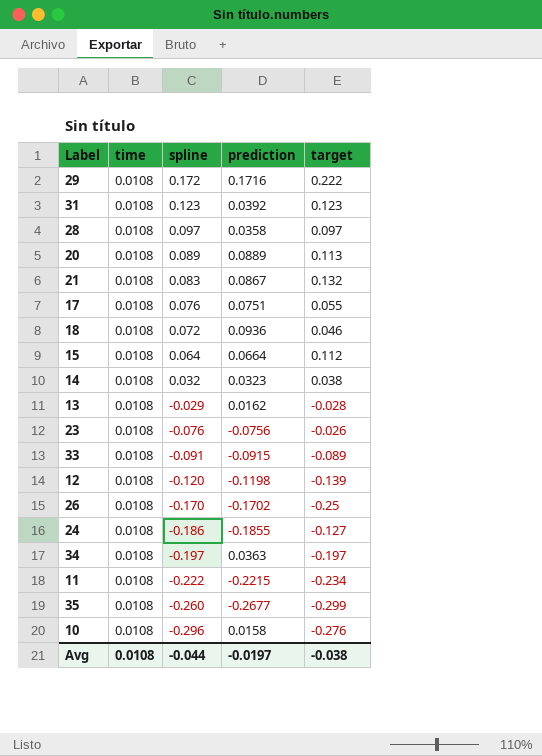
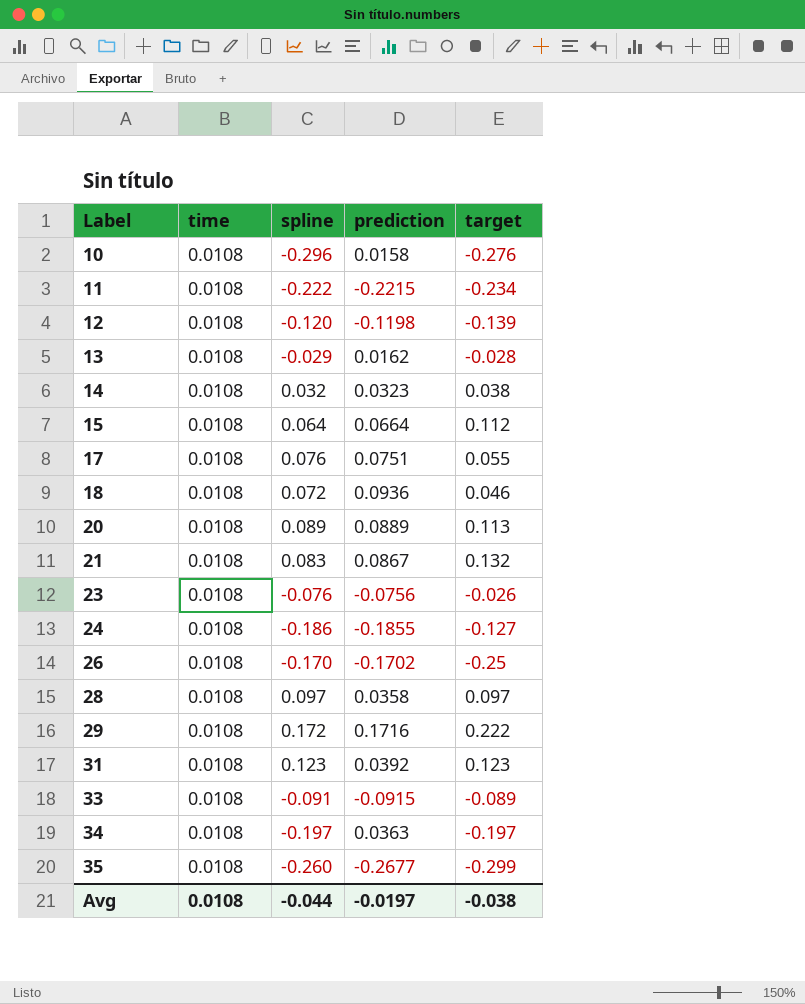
row order: spline descending -> Label ascending

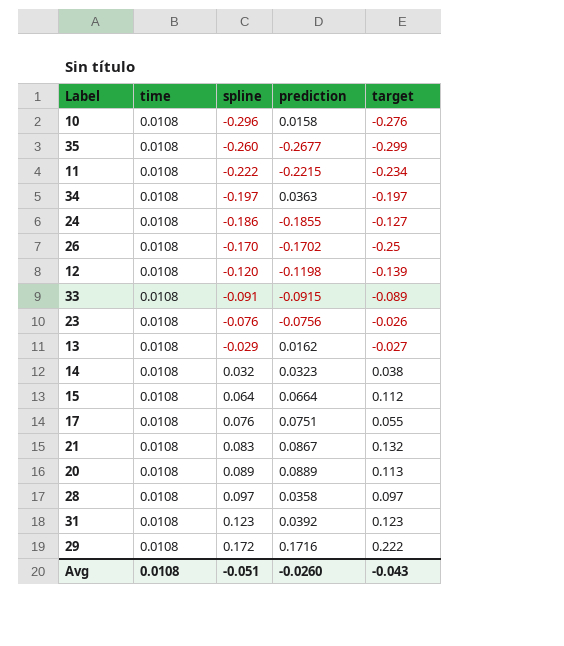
row order: Label ascending -> spline ascending
row 18: 0.0108 | 0.072 | 0.0936 | 0.046 -> none
13 | target: -0.028 -> -0.027
Avg | spline: -0.044 -> -0.051
Avg | prediction: -0.0197 -> -0.0260
Avg | target: -0.038 -> -0.043

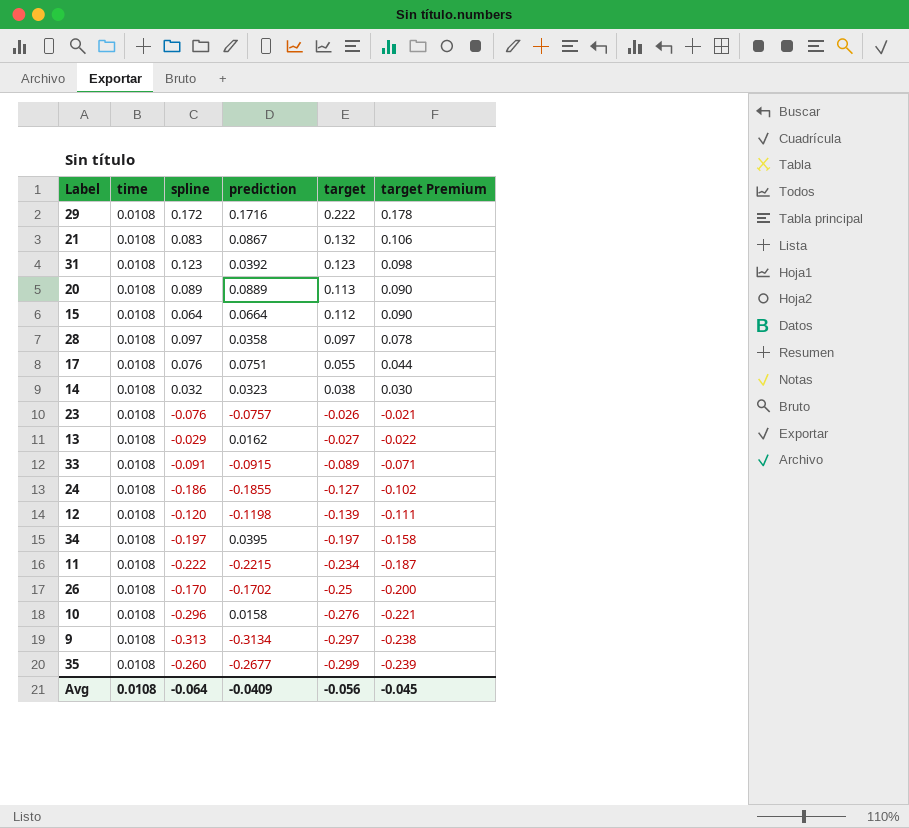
row order: spline ascending -> target descending
column target Premium | formula: none -> [target] * 0.8
23 | prediction: -0.0756 -> -0.0757
34 | prediction: 0.0363 -> 0.0395
row 9: none -> 0.0108 | -0.313 | -0.3134 | -0.297 | -0.238
Avg | spline: -0.051 -> -0.064
Avg | prediction: -0.0260 -> -0.0409
Avg | target: -0.043 -> -0.056

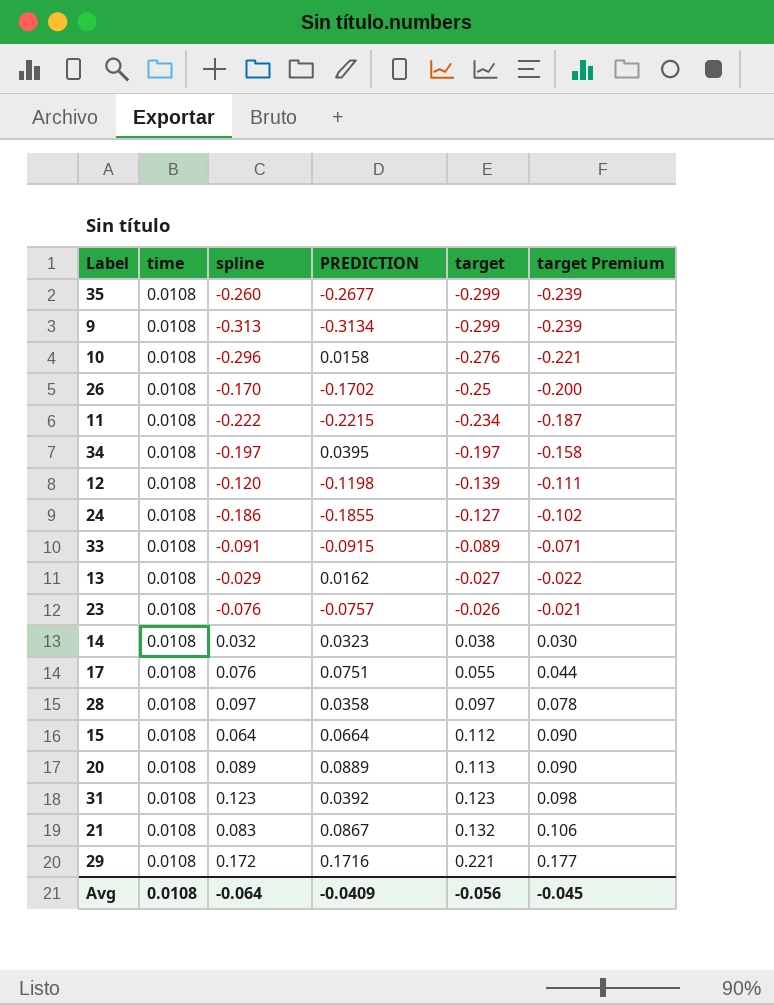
row order: target descending -> target ascending
column name: prediction -> PREDICTION
9 | target: -0.297 -> -0.299
9 | target Premium: -0.238 -> -0.239
29 | target: 0.222 -> 0.221
29 | target Premium: 0.178 -> 0.177

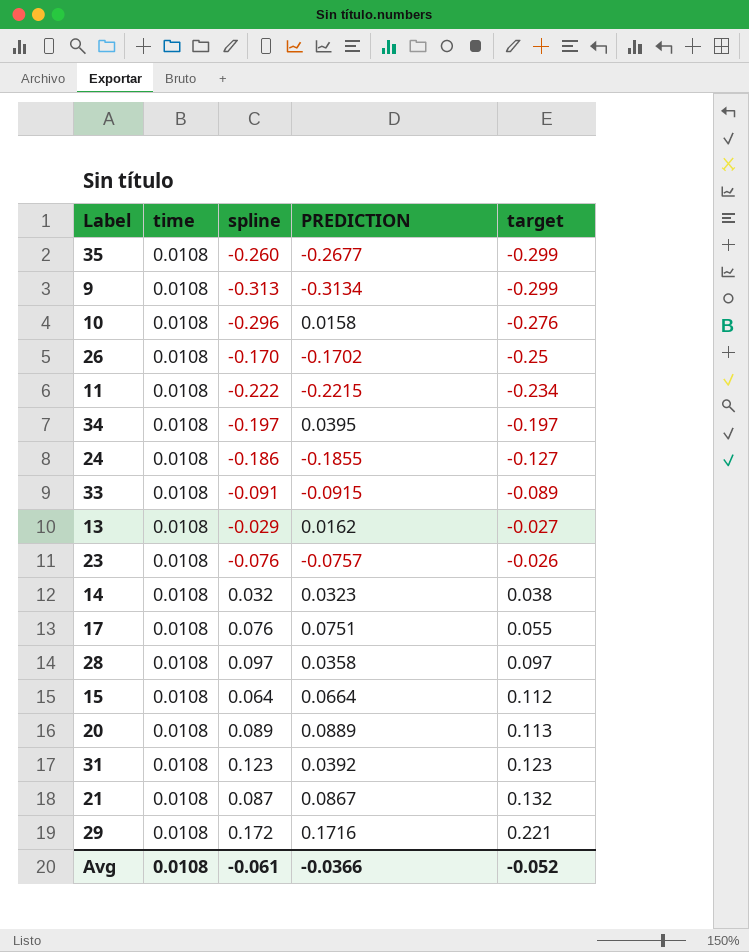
column target Premium | formula: [target] * 0.8 -> none
row 12: 0.0108 | -0.120 | -0.1198 | -0.139 | -0.111 -> none
21 | spline: 0.083 -> 0.087
Avg | spline: -0.064 -> -0.061
Avg | PREDICTION: -0.0409 -> -0.0366
Avg | target: -0.056 -> -0.052

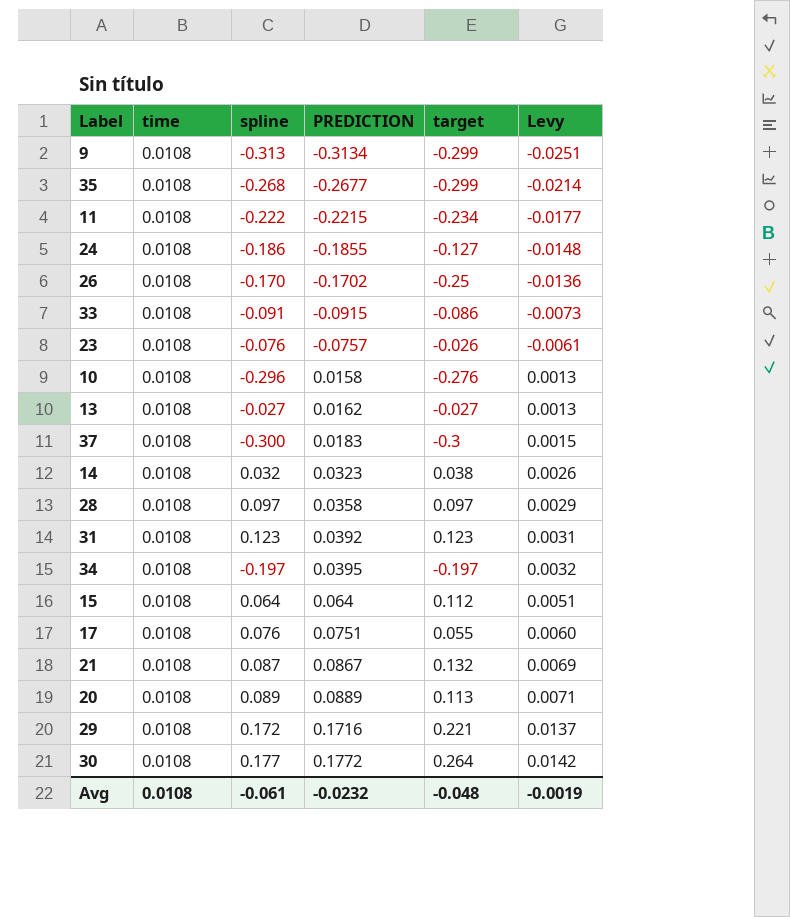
row order: target ascending -> PREDICTION ascending
column Levy | formula: none -> [PREDICTION] * 0.08
35 | spline: -0.260 -> -0.268
33 | target: -0.089 -> -0.086
13 | spline: -0.029 -> -0.027
row 37: none -> 0.0108 | -0.300 | 0.0183 | -0.3 | 0.0015
15 | PREDICTION: 0.0664 -> 0.064
row 30: none -> 0.0108 | 0.177 | 0.1772 | 0.264 | 0.0142
Avg | PREDICTION: -0.0366 -> -0.0232
Avg | target: -0.052 -> -0.048

